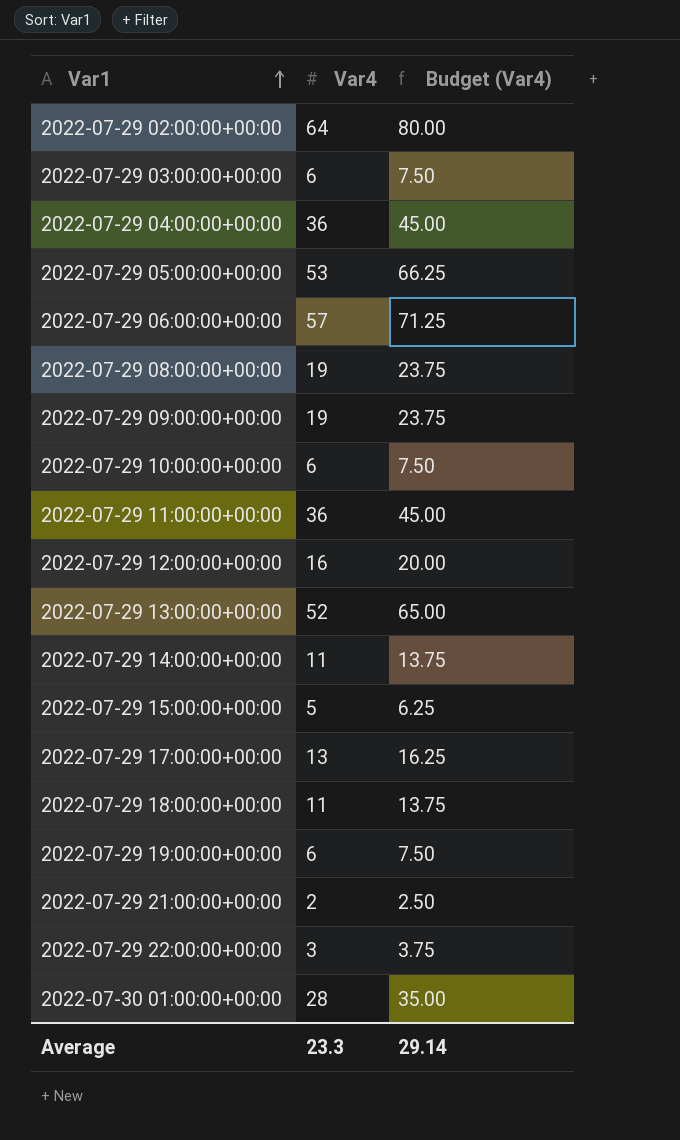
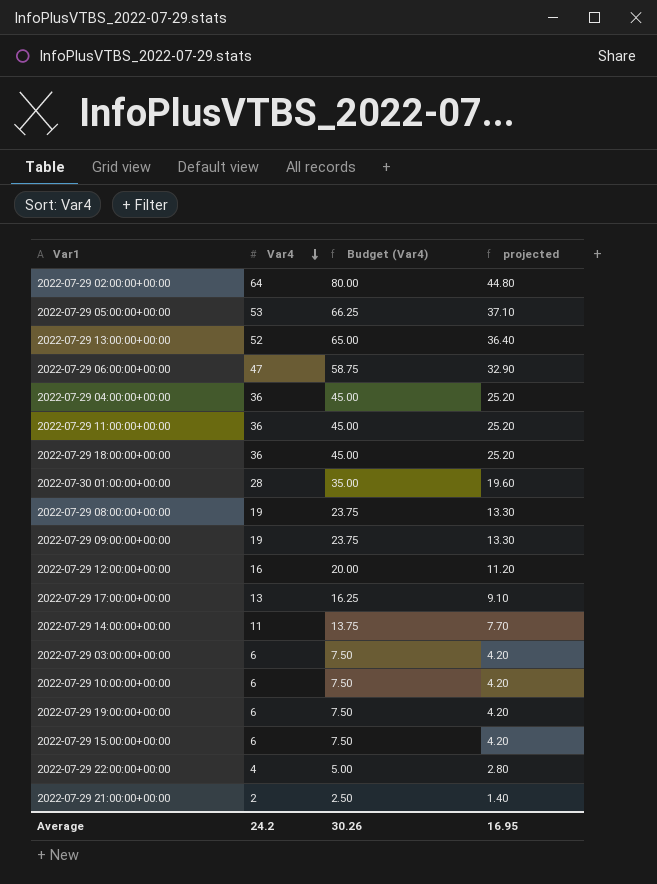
row order: Var1 ascending -> Var4 descending
column projected | formula: none -> [Var4] * 0.7
2022-07-29 06:00:00+00:00 | Var4: 57 -> 47
2022-07-29 06:00:00+00:00 | Budget (Var4): 71.25 -> 58.75
2022-07-29 18:00:00+00:00 | Var4: 11 -> 36
2022-07-29 18:00:00+00:00 | Budget (Var4): 13.75 -> 45.00
2022-07-29 15:00:00+00:00 | Var4: 5 -> 6
2022-07-29 15:00:00+00:00 | Budget (Var4): 6.25 -> 7.50
2022-07-29 22:00:00+00:00 | Var4: 3 -> 4
2022-07-29 22:00:00+00:00 | Budget (Var4): 3.75 -> 5.00
Average | Var4: 23.3 -> 24.2
Average | Budget (Var4): 29.14 -> 30.26

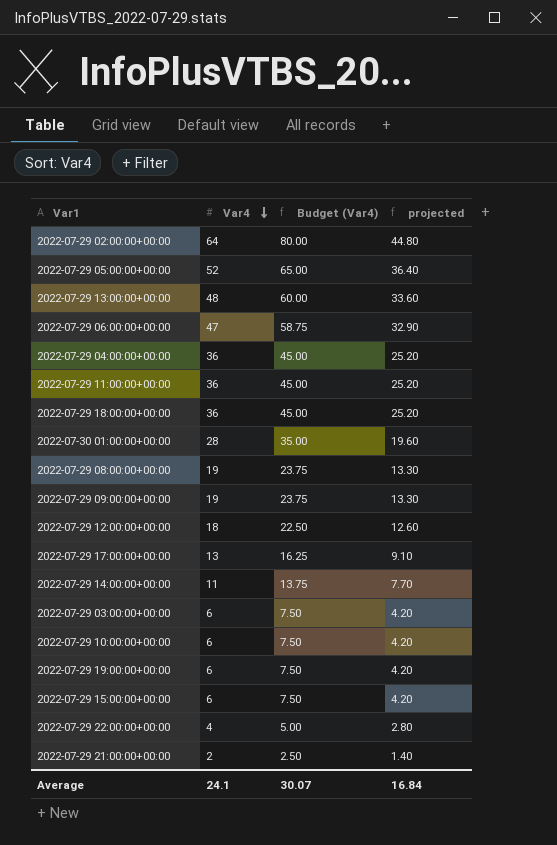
2022-07-29 05:00:00+00:00 | Var4: 53 -> 52
2022-07-29 05:00:00+00:00 | Budget (Var4): 66.25 -> 65.00
2022-07-29 05:00:00+00:00 | projected: 37.10 -> 36.40
2022-07-29 13:00:00+00:00 | Var4: 52 -> 48
2022-07-29 13:00:00+00:00 | Budget (Var4): 65.00 -> 60.00
2022-07-29 13:00:00+00:00 | projected: 36.40 -> 33.60
2022-07-29 12:00:00+00:00 | Var4: 16 -> 18
2022-07-29 12:00:00+00:00 | Budget (Var4): 20.00 -> 22.50
2022-07-29 12:00:00+00:00 | projected: 11.20 -> 12.60
Average | Var4: 24.2 -> 24.1
Average | Budget (Var4): 30.26 -> 30.07
Average | projected: 16.95 -> 16.84

